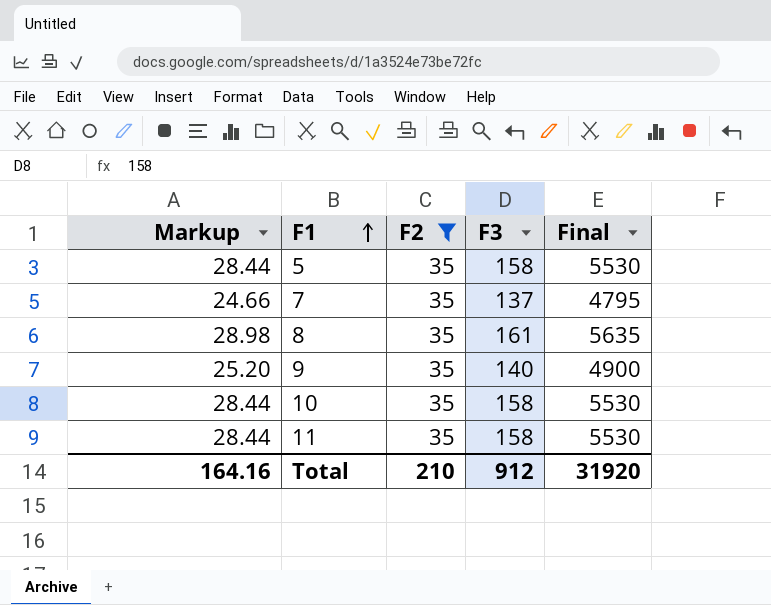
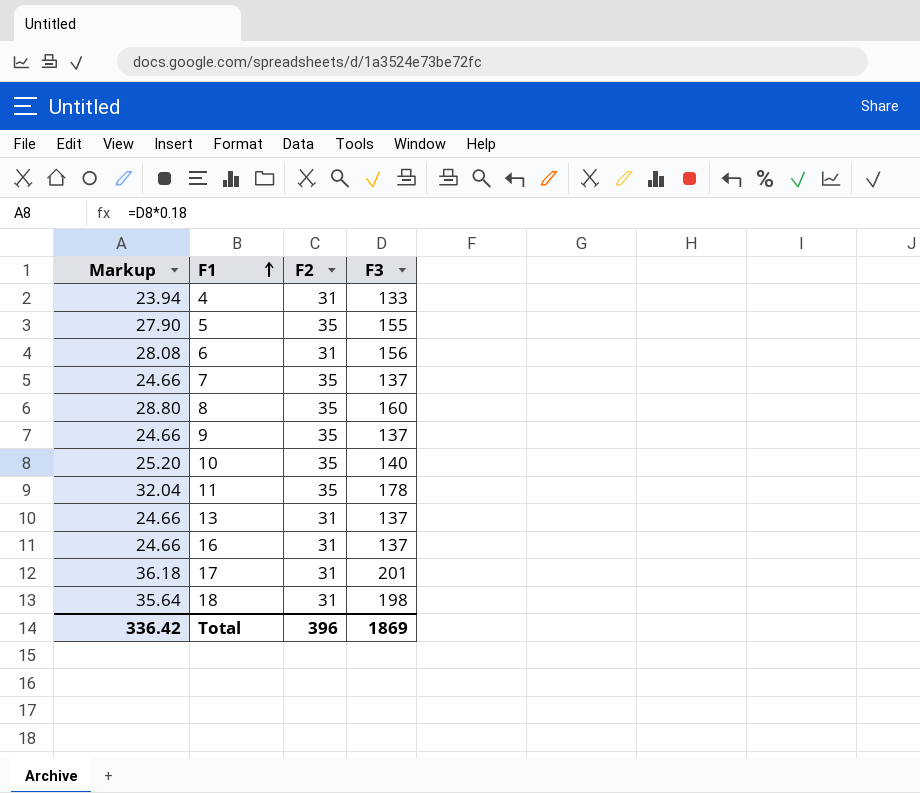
filter: F2 = 35 -> none
column Final | formula: [F2] * [F3] -> none
5 | Markup: 28.44 -> 27.90
5 | F3: 158 -> 155
8 | Markup: 28.98 -> 28.80
8 | F3: 161 -> 160
9 | Markup: 25.20 -> 24.66
9 | F3: 140 -> 137
10 | Markup: 28.44 -> 25.20
10 | F3: 158 -> 140
11 | Markup: 28.44 -> 32.04
11 | F3: 158 -> 178
Total | Markup: 164.16 -> 336.42
Total | F2: 210 -> 396
Total | F3: 912 -> 1869

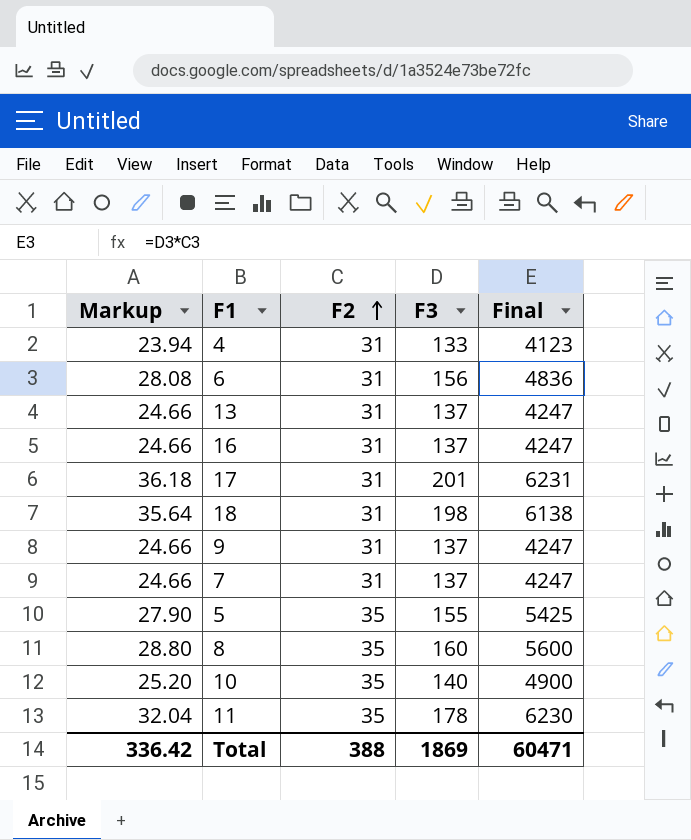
row order: F1 ascending -> F2 ascending
column Final | formula: none -> [F2] * [F3]
9 | F2: 35 -> 31
7 | F2: 35 -> 31
Total | F2: 396 -> 388

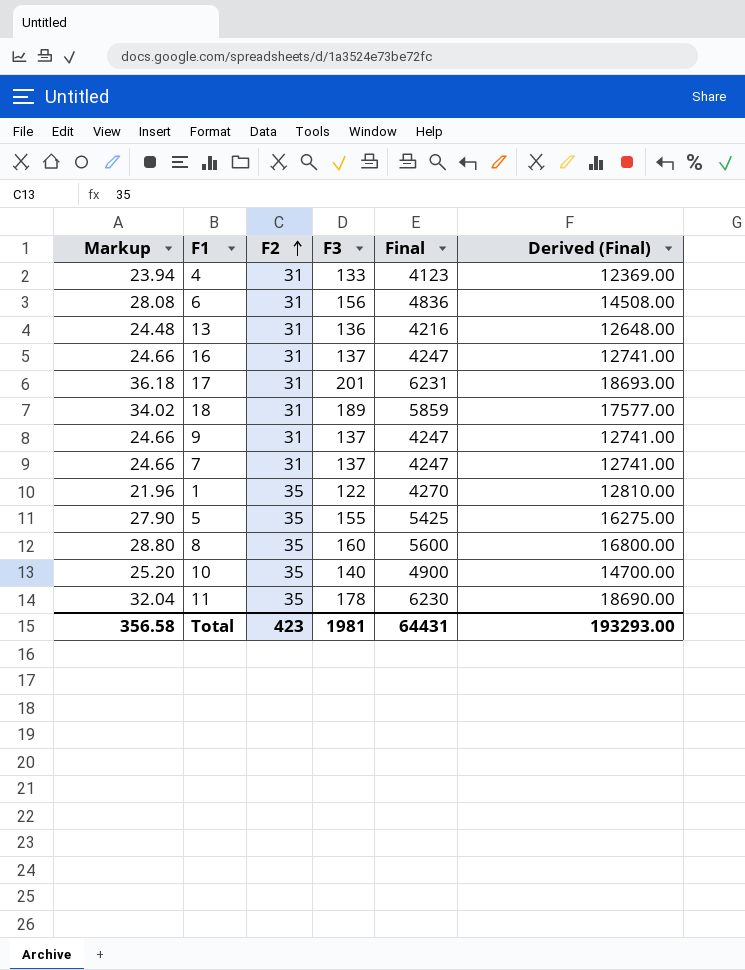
column Derived (Final) | formula: none -> [Final] * 3
13 | Markup: 24.66 -> 24.48
13 | F3: 137 -> 136
13 | Final: 4247 -> 4216
18 | Markup: 35.64 -> 34.02
18 | F3: 198 -> 189
18 | Final: 6138 -> 5859
row 1: none -> 21.96 | 35 | 122 | 4270 | 12810.00
Total | Markup: 336.42 -> 356.58
Total | F2: 388 -> 423
Total | F3: 1869 -> 1981
Total | Final: 60471 -> 64431

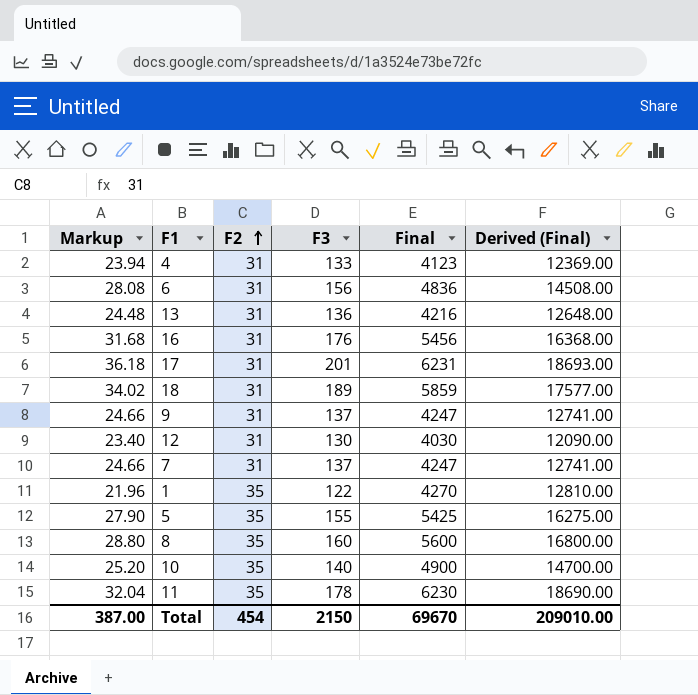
16 | Markup: 24.66 -> 31.68
16 | F3: 137 -> 176
16 | Final: 4247 -> 5456
16 | Derived (Final): 12741.00 -> 16368.00
row 12: none -> 23.40 | 31 | 130 | 4030 | 12090.00
Total | Markup: 356.58 -> 387.00
Total | F2: 423 -> 454
Total | F3: 1981 -> 2150
Total | Final: 64431 -> 69670
Total | Derived (Final): 193293.00 -> 209010.00

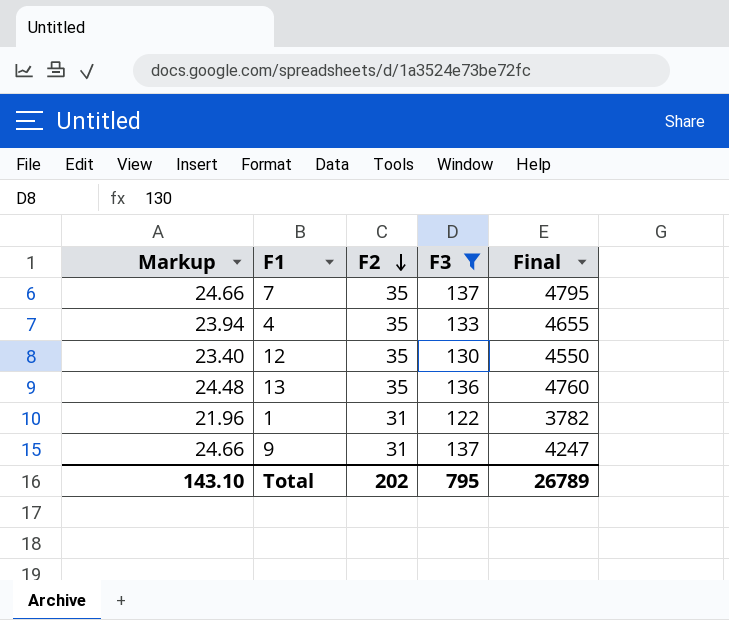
filter: none -> F3 <= 137
row order: F2 ascending -> F2 descending
column Derived (Final) | formula: [Final] * 3 -> none
7 | F2: 31 -> 35
7 | Final: 4247 -> 4795
4 | F2: 31 -> 35
4 | Final: 4123 -> 4655
12 | F2: 31 -> 35
12 | Final: 4030 -> 4550
13 | F2: 31 -> 35
13 | Final: 4216 -> 4760
1 | F2: 35 -> 31
1 | Final: 4270 -> 3782
Total | Markup: 387.00 -> 143.10
Total | F2: 454 -> 202
Total | F3: 2150 -> 795
Total | Final: 69670 -> 26789

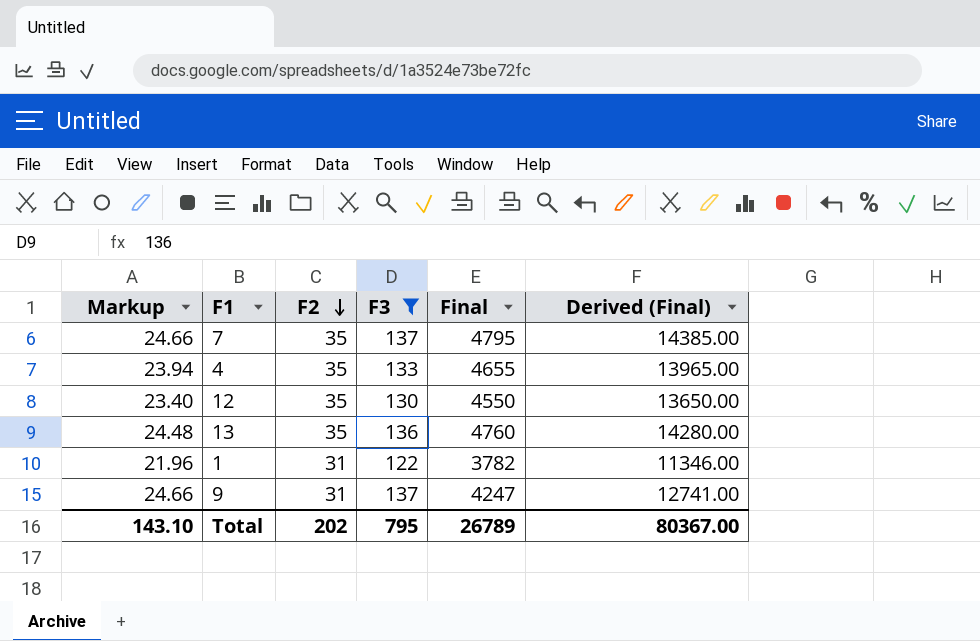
column Derived (Final) | formula: none -> [Final] * 3

